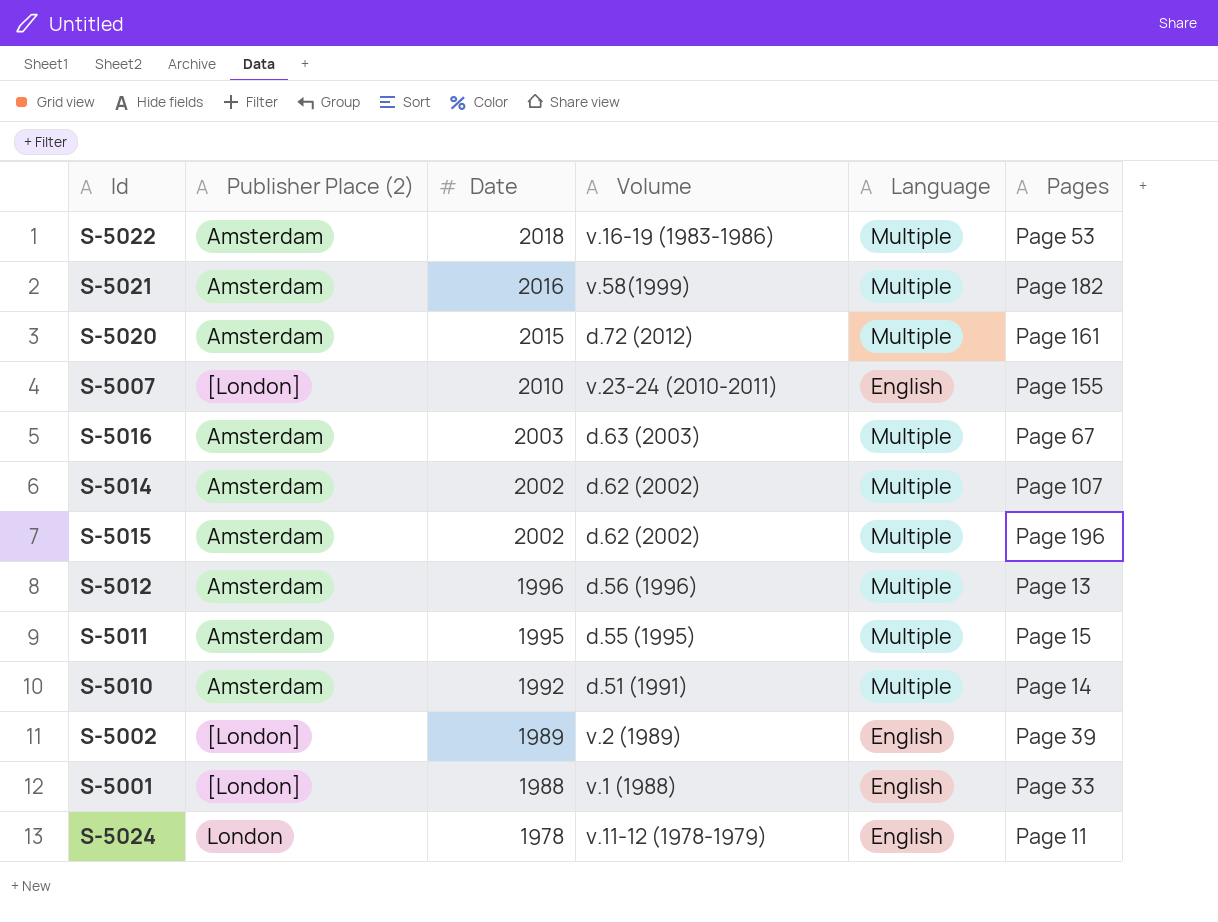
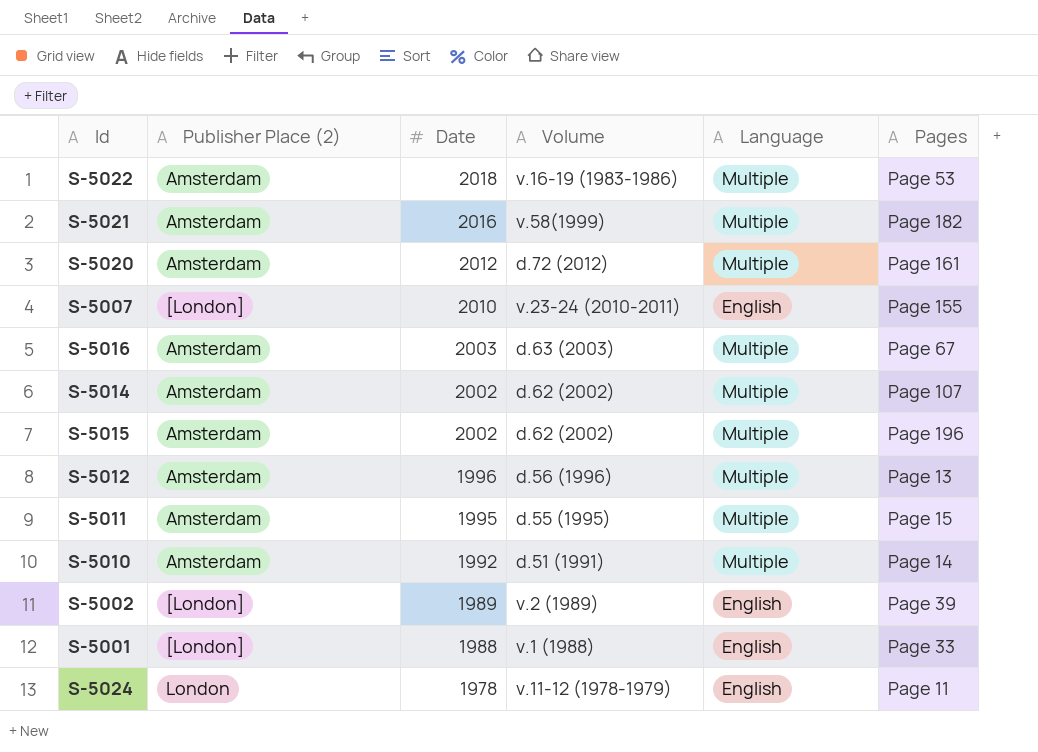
S-5020 | Date: 2015 -> 2012

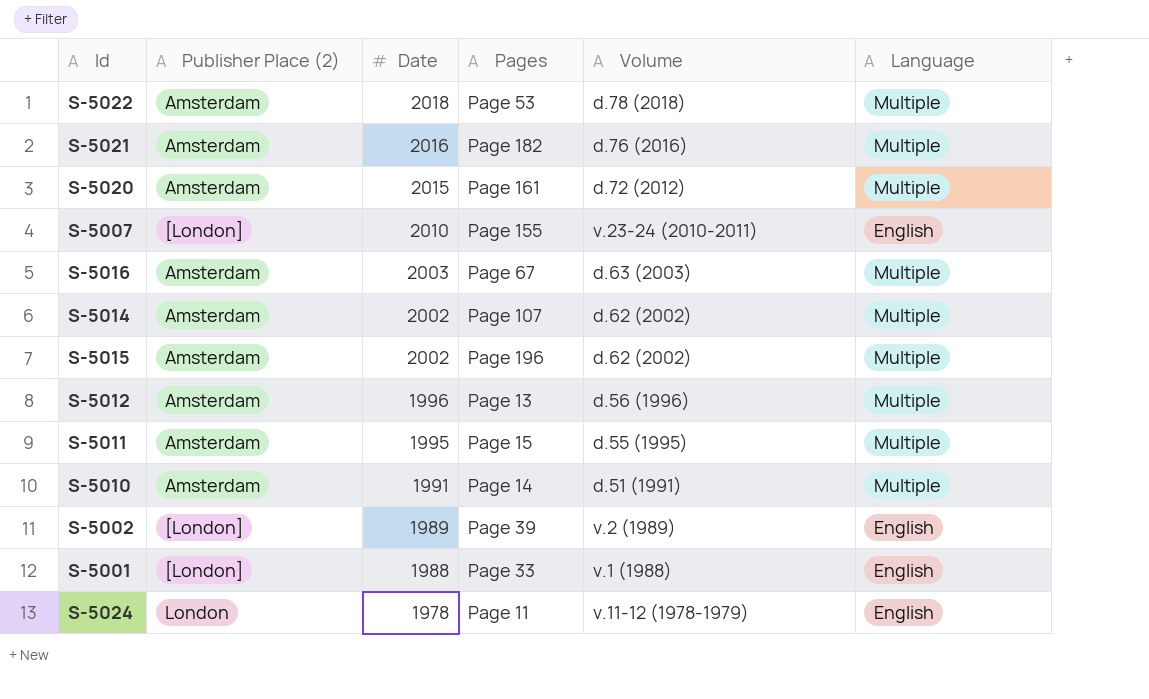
column Pages | position: 6 -> 4
S-5022 | Volume: v.16-19 (1983-1986) -> d.78 (2018)
S-5021 | Volume: v.58(1999) -> d.76 (2016)
S-5020 | Date: 2012 -> 2015
S-5010 | Date: 1992 -> 1991

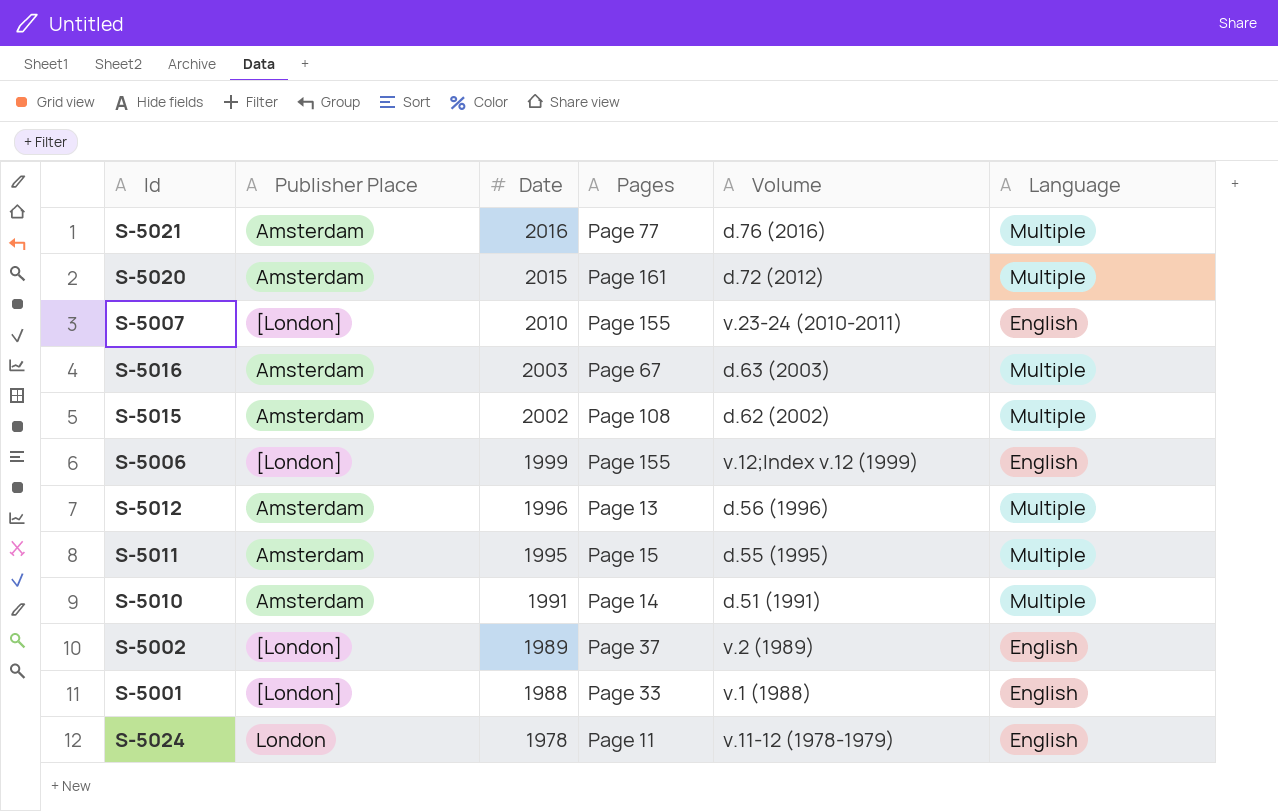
column name: Publisher Place (2) -> Publisher Place
row S-5022: Amsterdam | 2018 | Page 53 | d.78 (2018) | Multiple -> none
row S-5014: Amsterdam | 2002 | Page 107 | d.62 (2002) | Multiple -> none
S-5021 | Pages: Page 182 -> Page 77
S-5015 | Pages: Page 196 -> Page 108
row S-5006: none -> [London] | 1999 | Page 155 | v.12;Index v.12 (1999) | English
S-5002 | Pages: Page 39 -> Page 37

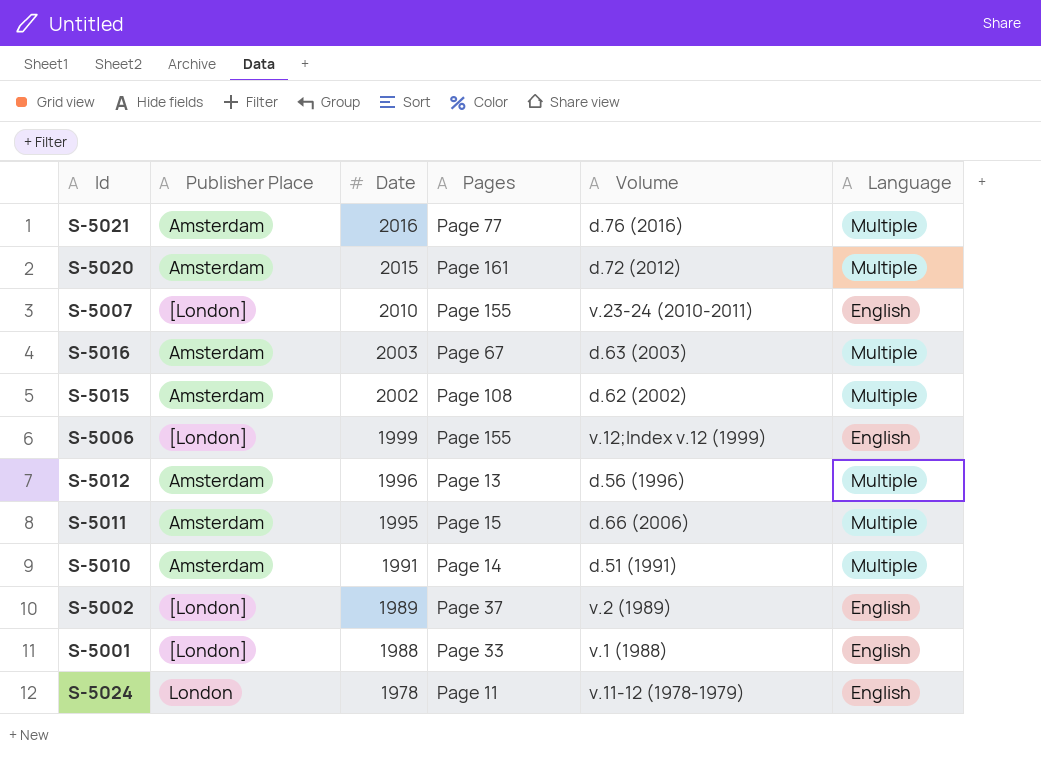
S-5011 | Volume: d.55 (1995) -> d.66 (2006)

